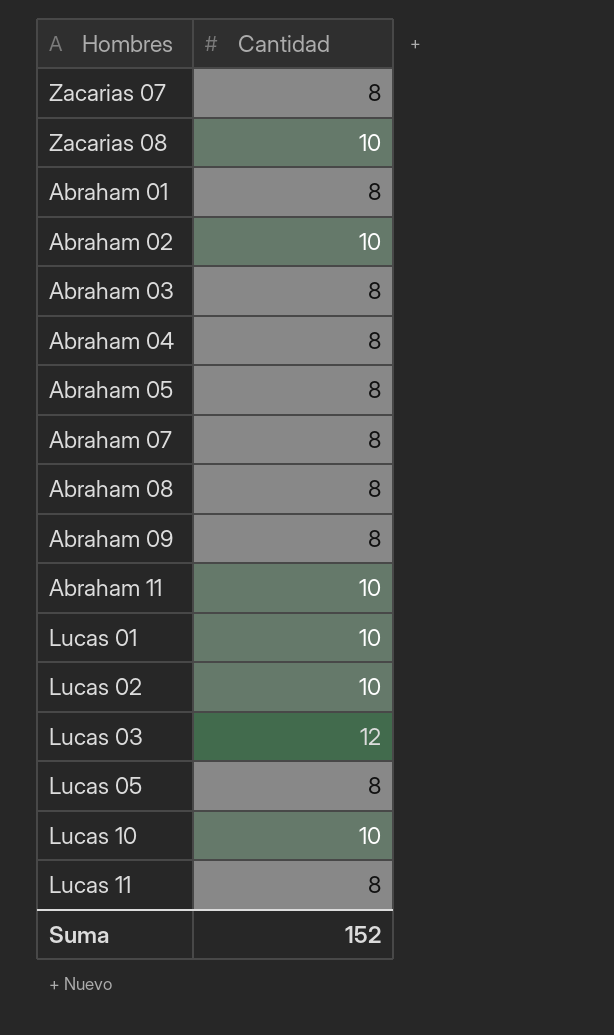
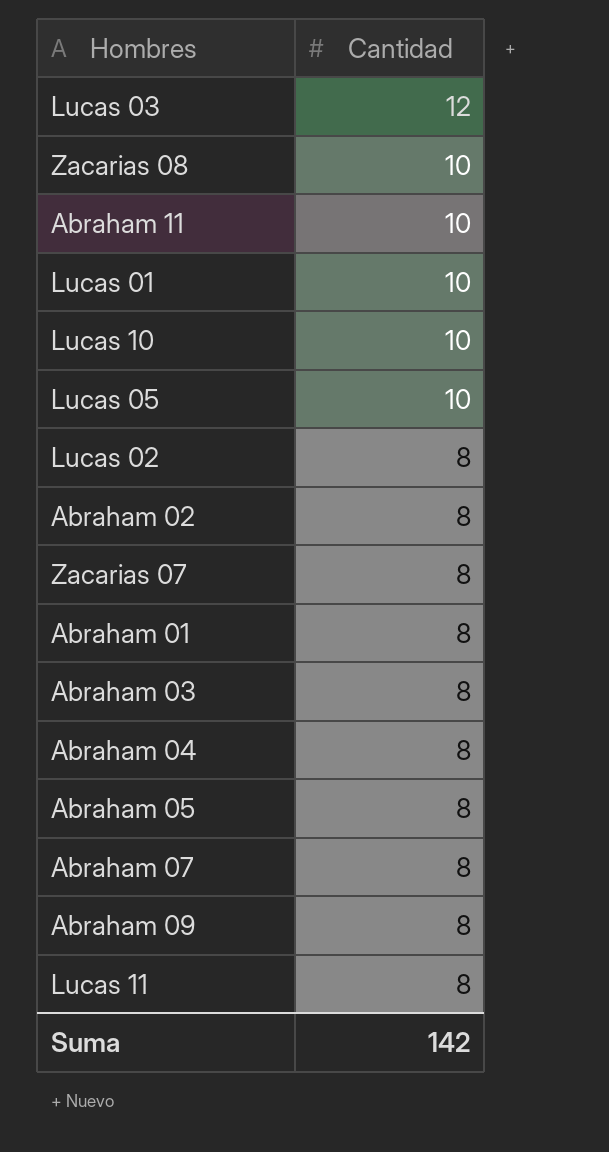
row order: none -> Cantidad descending
row Abraham 08: 8 -> none
Lucas 05 | Cantidad: 8 -> 10
Lucas 02 | Cantidad: 10 -> 8
Abraham 02 | Cantidad: 10 -> 8
Suma | Cantidad: 152 -> 142

